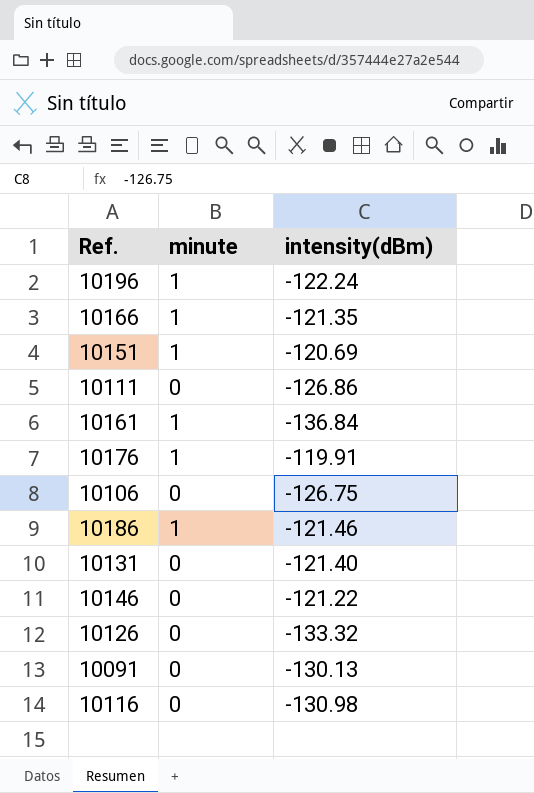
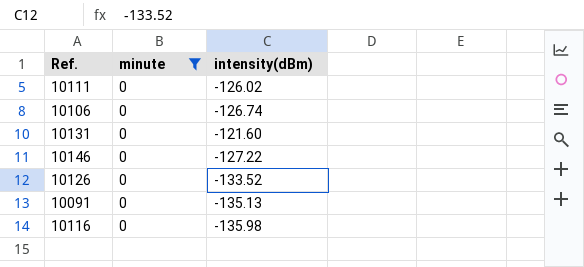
filter: none -> minute = 0
10111 | intensity(dBm): -126.86 -> -126.02
10106 | intensity(dBm): -126.75 -> -126.74
10131 | intensity(dBm): -121.40 -> -121.60
10146 | intensity(dBm): -121.22 -> -127.22
10126 | intensity(dBm): -133.32 -> -133.52
10091 | intensity(dBm): -130.13 -> -135.13
10116 | intensity(dBm): -130.98 -> -135.98

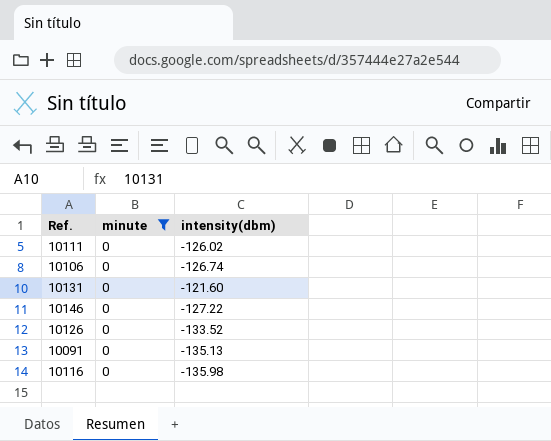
column name: intensity(dBm) -> intensity(dbm)

